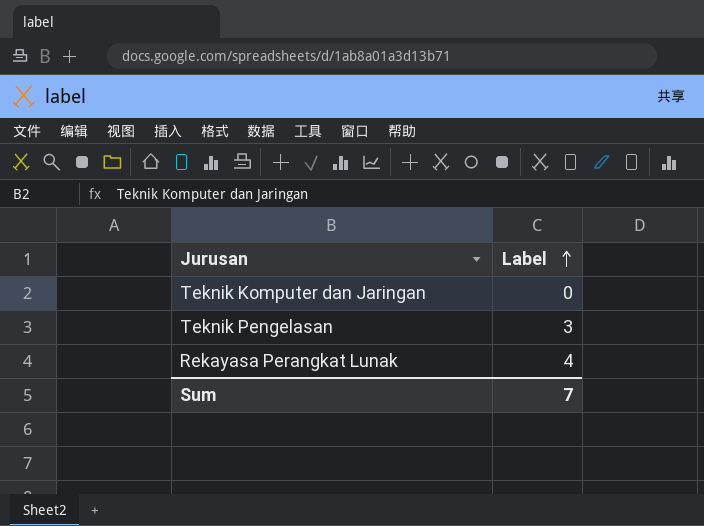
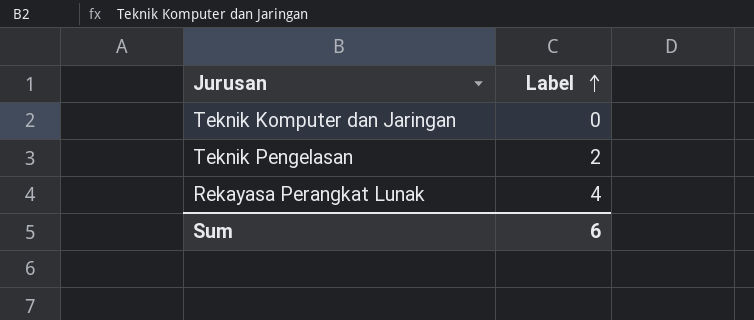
Teknik Pengelasan | Label: 3 -> 2
Sum | Label: 7 -> 6

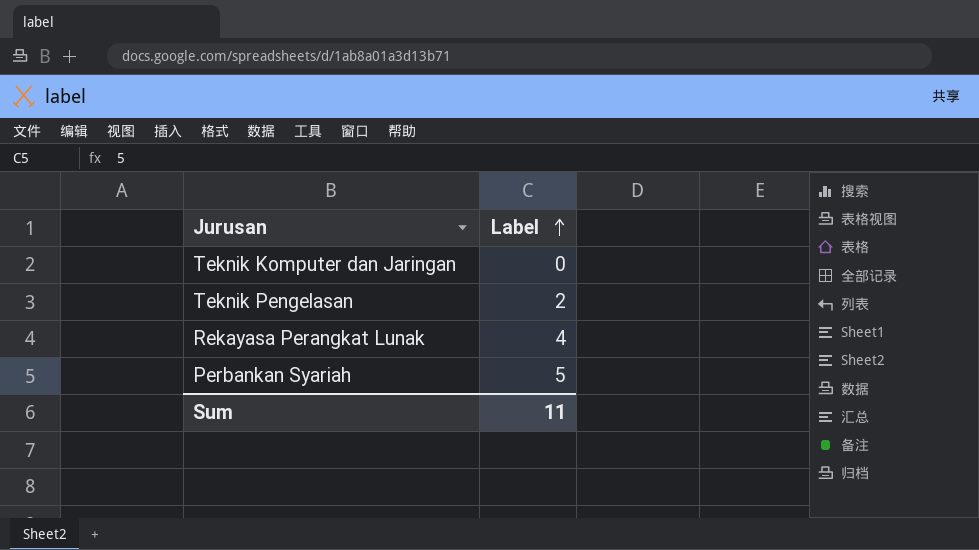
row Perbankan Syariah: none -> 5
Sum | Label: 6 -> 11

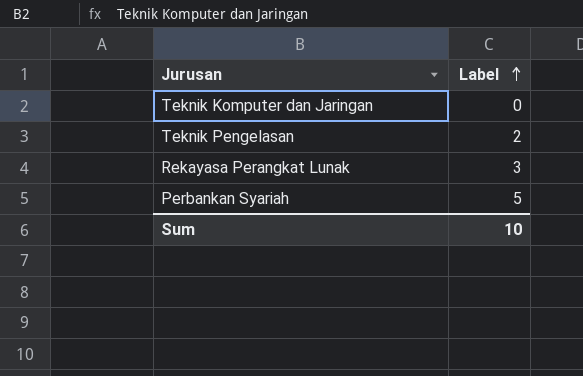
Rekayasa Perangkat Lunak | Label: 4 -> 3
Sum | Label: 11 -> 10

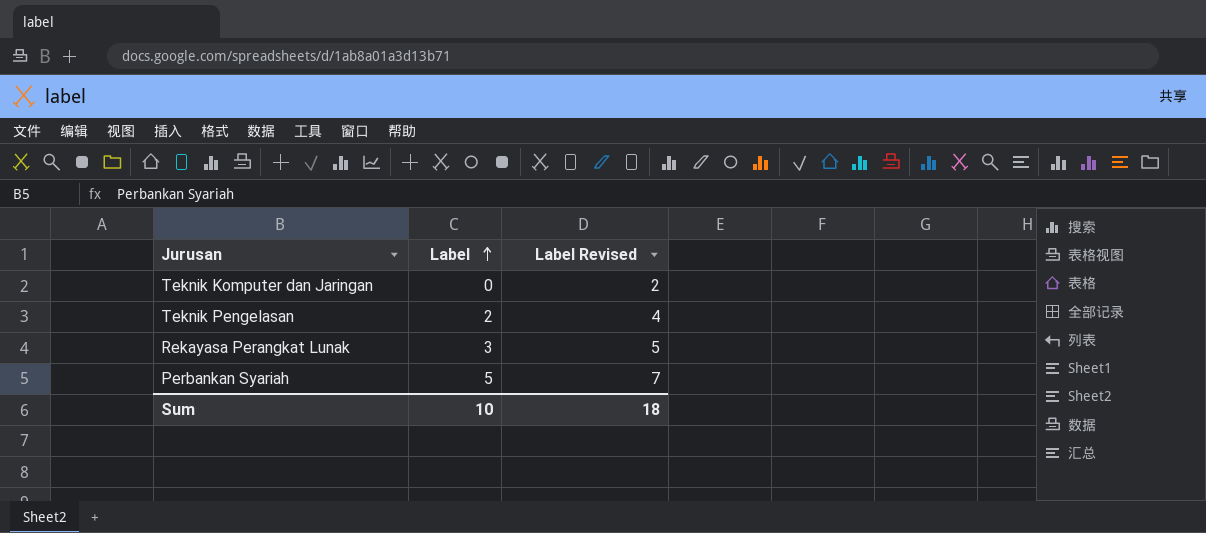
column Label Revised | formula: none -> [Label] + 2

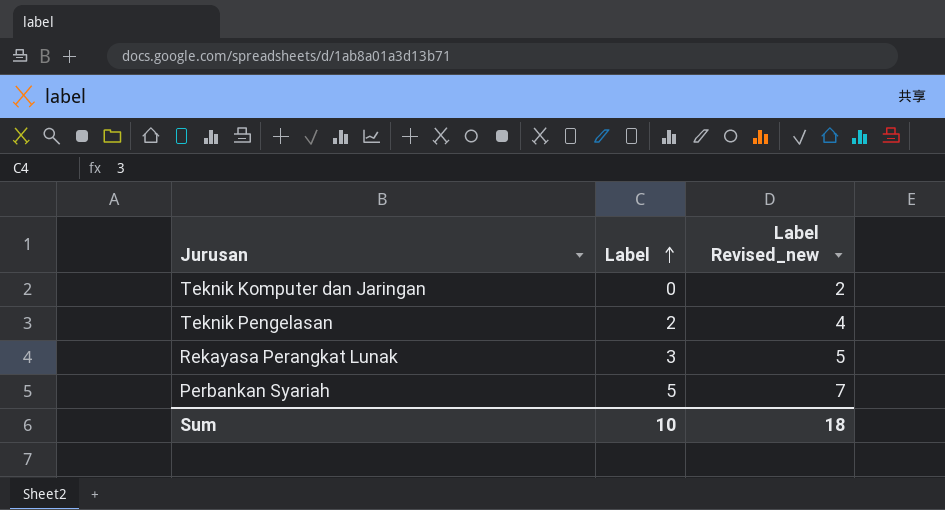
column name: Label Revised -> Label Revised_new

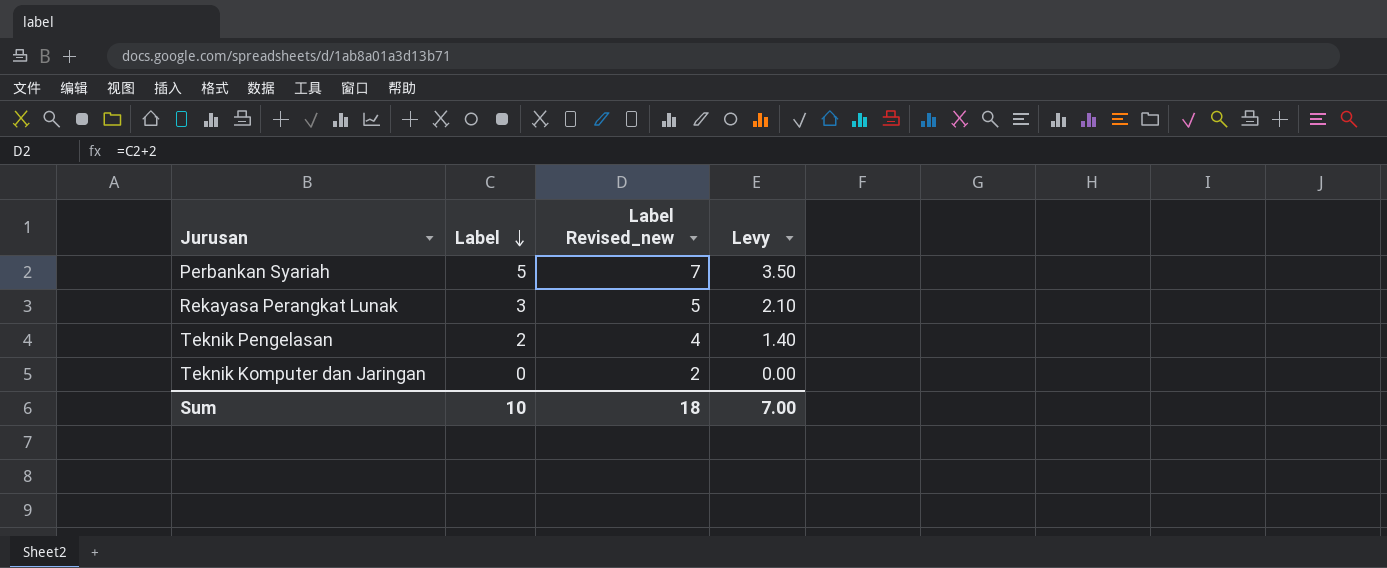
row order: Label ascending -> Label descending
column Levy | formula: none -> [Label] * 0.7

